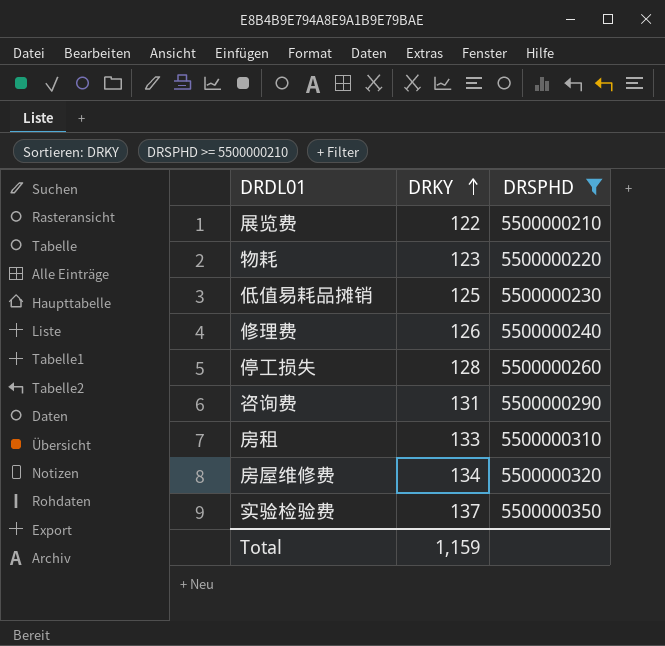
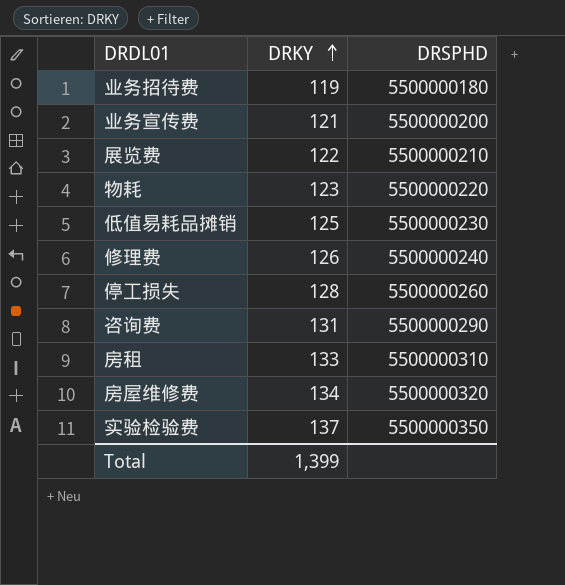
filter: DRSPHD >= 5500000210 -> none
Total | DRKY: 1,159 -> 1,399

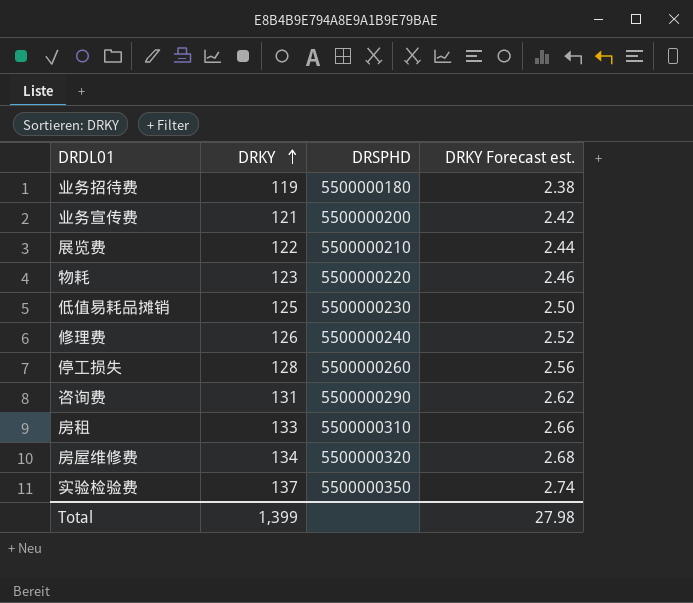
column DRKY Forecast est. | formula: none -> [DRKY] * 0.02

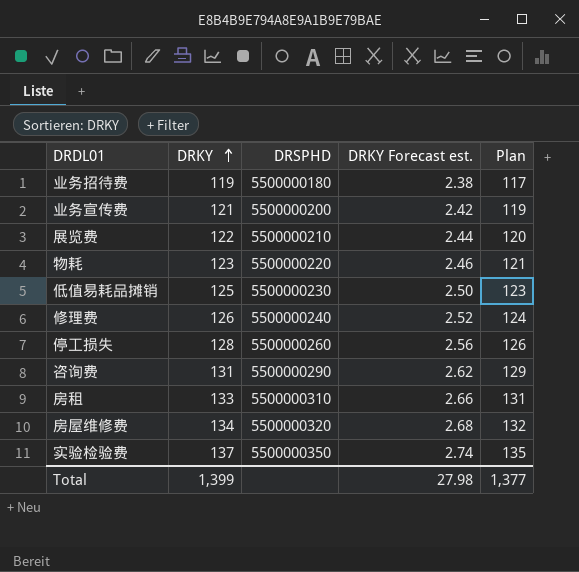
column Plan | formula: none -> [DRKY] - 2

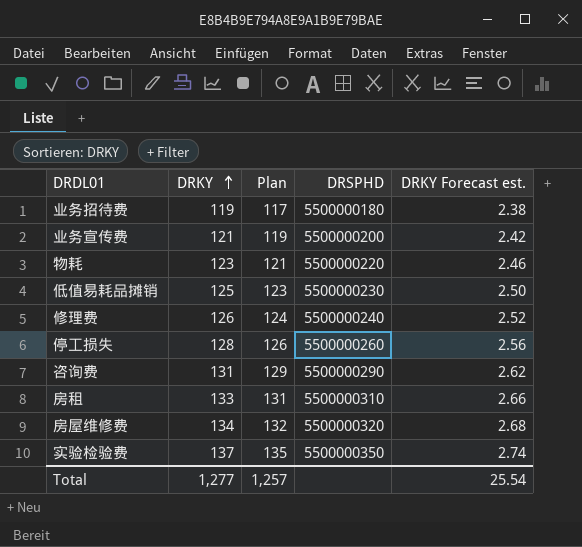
column Plan | position: 5 -> 3
row 展览费: 122 | 5500000210 | 2.44 | 120 -> none
Total | DRKY: 1,399 -> 1,277
Total | Plan: 1,377 -> 1,257
Total | DRKY Forecast est.: 27.98 -> 25.54

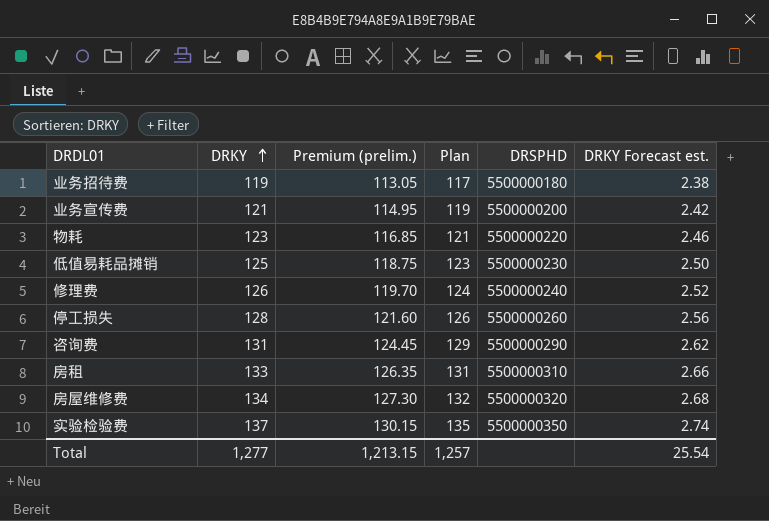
column Premium (prelim.) | formula: none -> [DRKY] * 0.95

